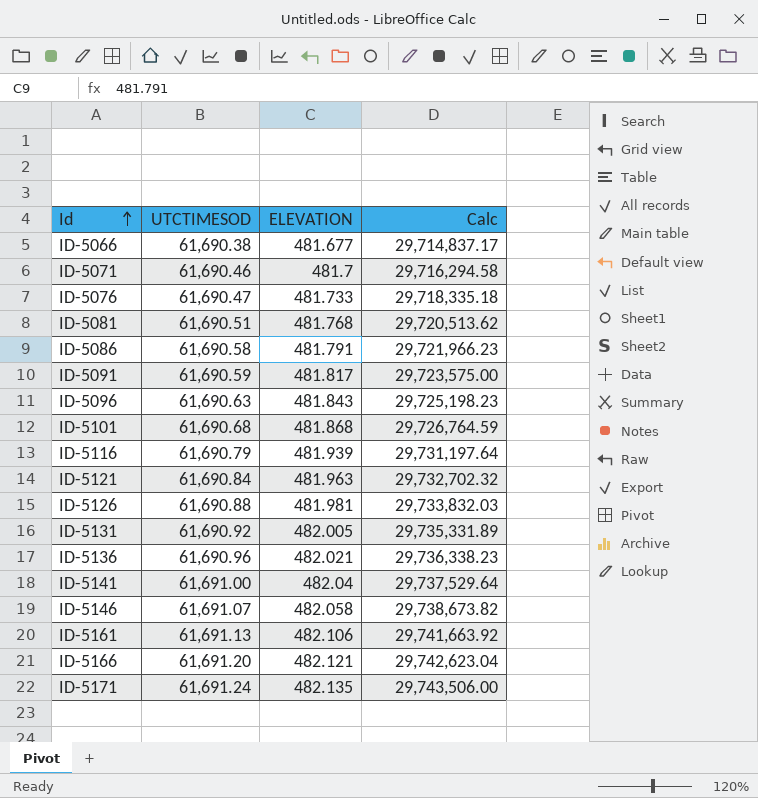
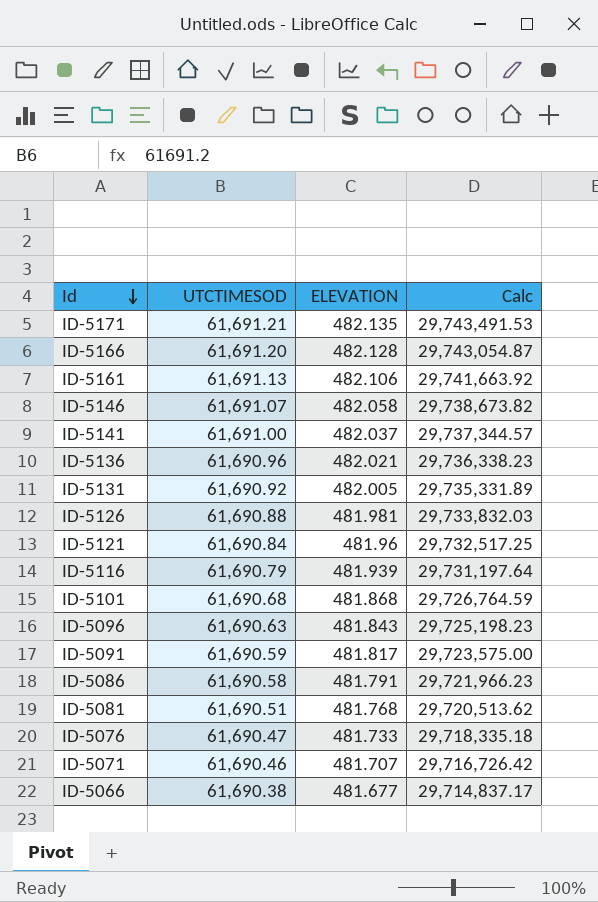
row order: Id ascending -> Id descending
ID-5171 | UTCTIMESOD: 61,691.24 -> 61,691.21
ID-5171 | Calc: 29,743,506.00 -> 29,743,491.53
ID-5166 | ELEVATION: 482.121 -> 482.128
ID-5166 | Calc: 29,742,623.04 -> 29,743,054.87
ID-5141 | ELEVATION: 482.04 -> 482.037
ID-5141 | Calc: 29,737,529.64 -> 29,737,344.57
ID-5121 | ELEVATION: 481.963 -> 481.96
ID-5121 | Calc: 29,732,702.32 -> 29,732,517.25
ID-5071 | ELEVATION: 481.7 -> 481.707
ID-5071 | Calc: 29,716,294.58 -> 29,716,726.42

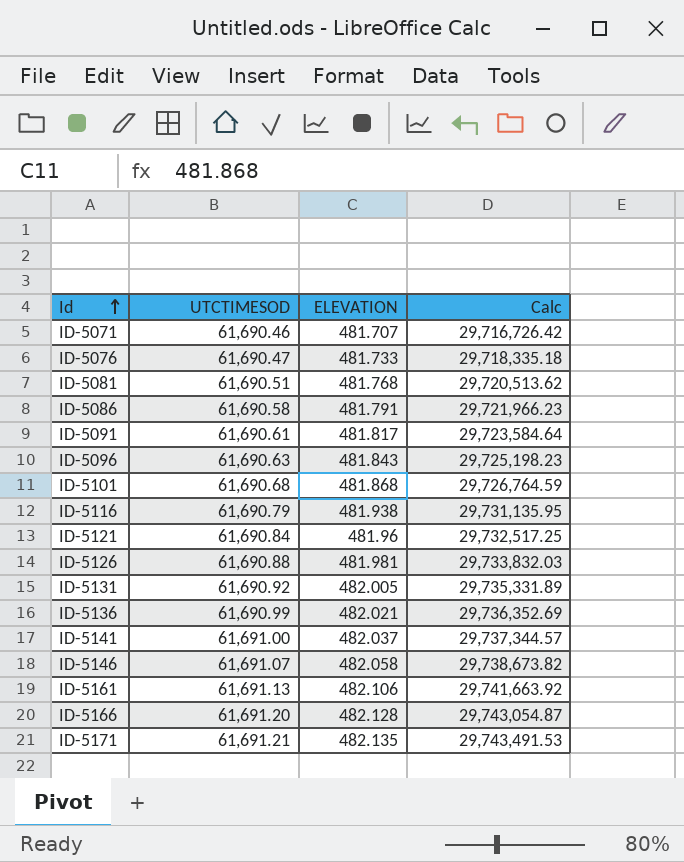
row order: Id descending -> Id ascending
row ID-5066: 61,690.38 | 481.677 | 29,714,837.17 -> none
ID-5091 | UTCTIMESOD: 61,690.59 -> 61,690.61
ID-5091 | Calc: 29,723,575.00 -> 29,723,584.64
ID-5116 | ELEVATION: 481.939 -> 481.938
ID-5116 | Calc: 29,731,197.64 -> 29,731,135.95
ID-5136 | UTCTIMESOD: 61,690.96 -> 61,690.99
ID-5136 | Calc: 29,736,338.23 -> 29,736,352.69

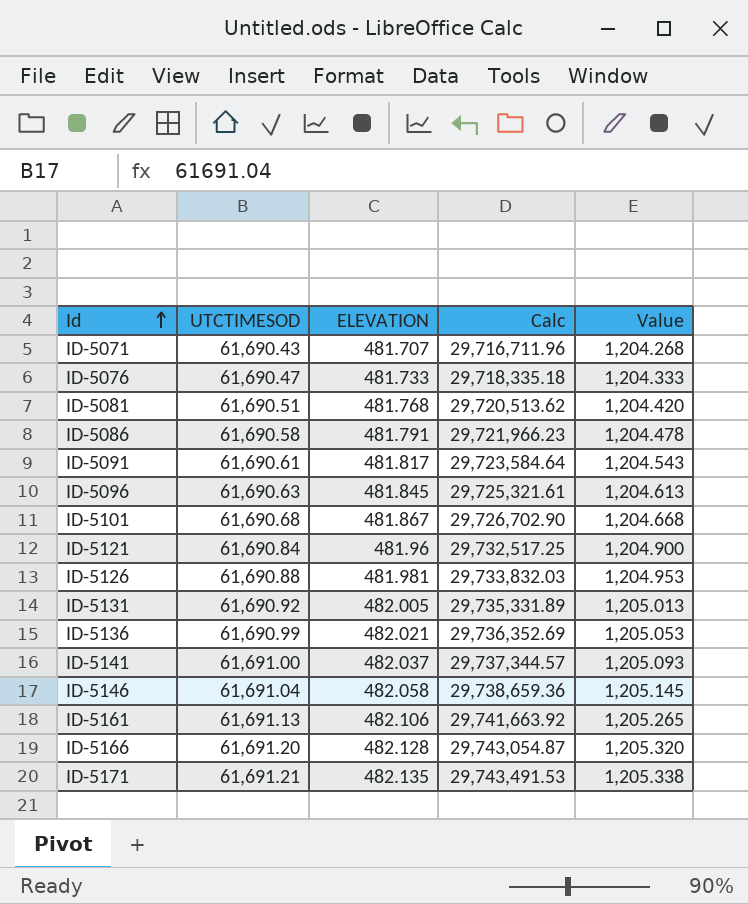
column Value | formula: none -> [ELEVATION] * 2.5
row ID-5116: 61,690.79 | 481.938 | 29,731,135.95 -> none
ID-5071 | UTCTIMESOD: 61,690.46 -> 61,690.43
ID-5071 | Calc: 29,716,726.42 -> 29,716,711.96
ID-5096 | ELEVATION: 481.843 -> 481.845
ID-5096 | Calc: 29,725,198.23 -> 29,725,321.61
ID-5101 | ELEVATION: 481.868 -> 481.867
ID-5101 | Calc: 29,726,764.59 -> 29,726,702.90
ID-5146 | UTCTIMESOD: 61,691.07 -> 61,691.04
ID-5146 | Calc: 29,738,673.82 -> 29,738,659.36

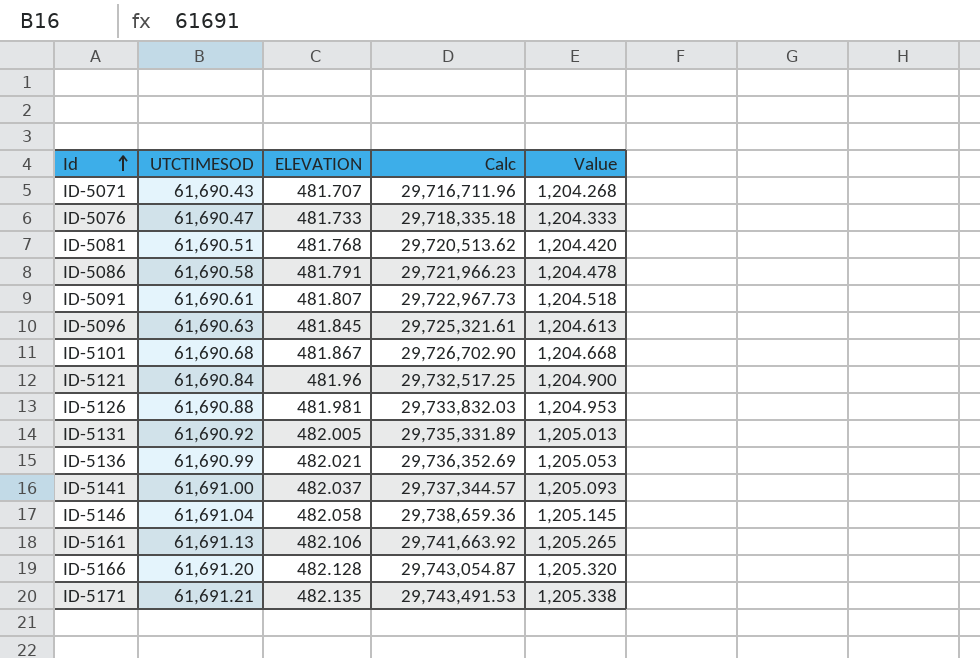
ID-5091 | ELEVATION: 481.817 -> 481.807
ID-5091 | Calc: 29,723,584.64 -> 29,722,967.73
ID-5091 | Value: 1,204.543 -> 1,204.518

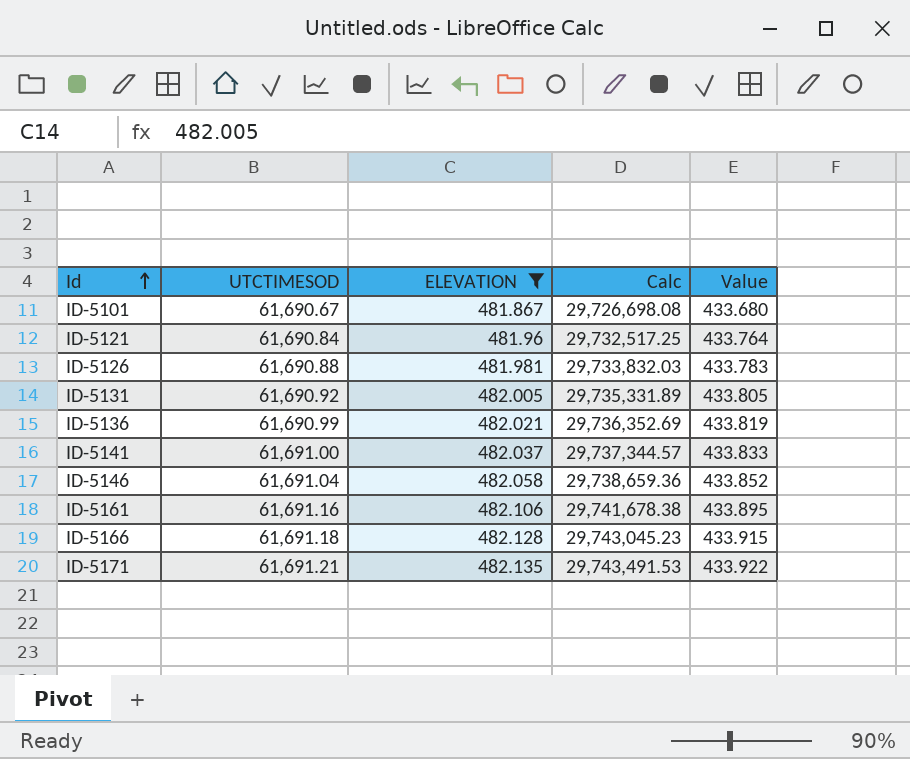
filter: none -> ELEVATION >= 481.867
column Value | formula: [ELEVATION] * 2.5 -> [ELEVATION] * 0.9
ID-5101 | UTCTIMESOD: 61,690.68 -> 61,690.67
ID-5101 | Calc: 29,726,702.90 -> 29,726,698.08
ID-5161 | UTCTIMESOD: 61,691.13 -> 61,691.16
ID-5161 | Calc: 29,741,663.92 -> 29,741,678.38
ID-5166 | UTCTIMESOD: 61,691.20 -> 61,691.18
ID-5166 | Calc: 29,743,054.87 -> 29,743,045.23

